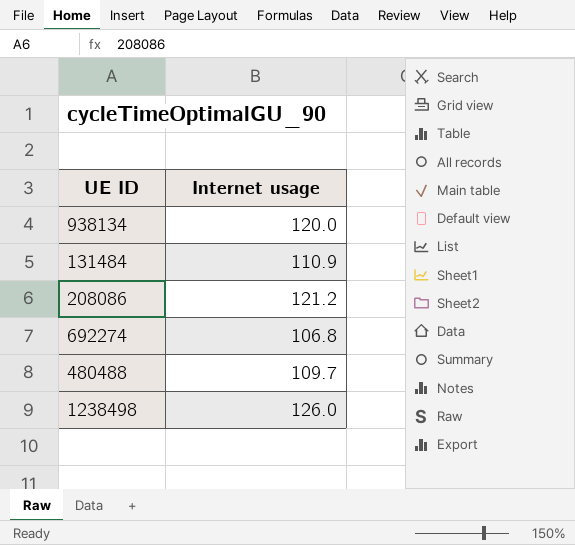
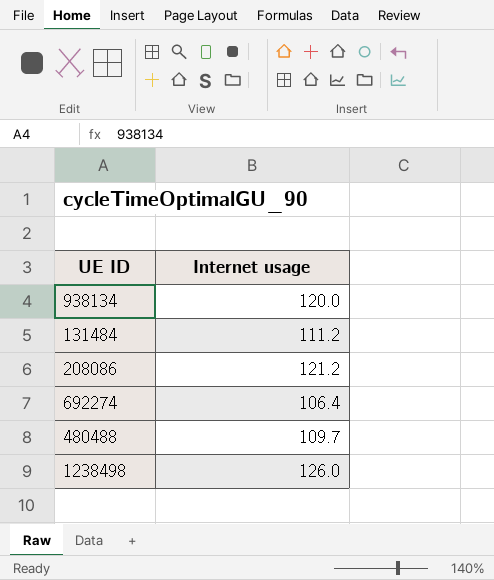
131484 | Internet usage: 110.9 -> 111.2
692274 | Internet usage: 106.8 -> 106.4

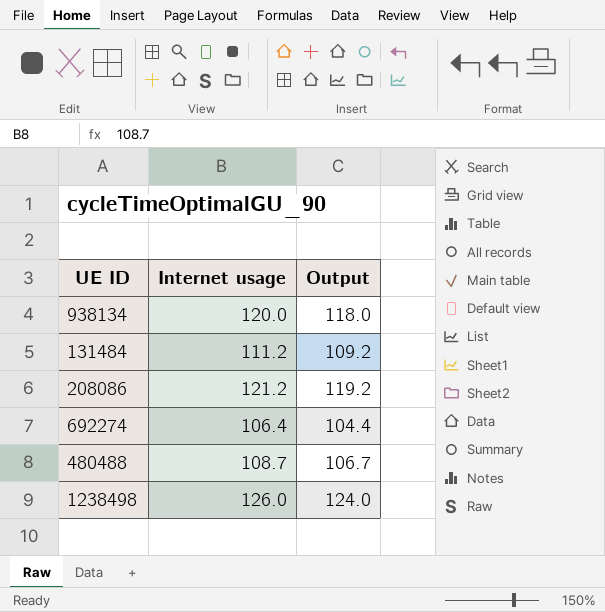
column Output | formula: none -> [Internet usage] - 2
480488 | Internet usage: 109.7 -> 108.7

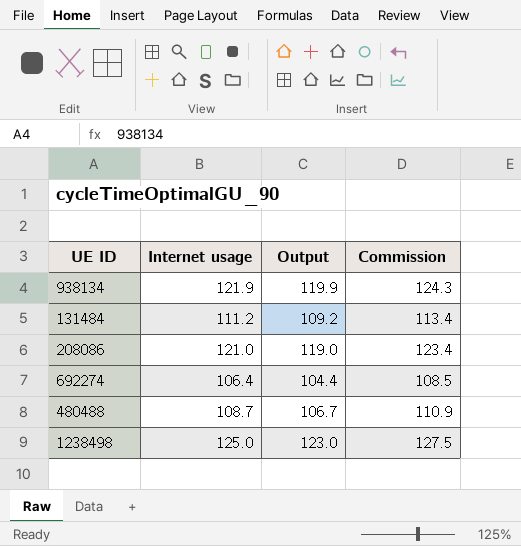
column Commission | formula: none -> [Internet usage] * 1.02
938134 | Internet usage: 120.0 -> 121.9
938134 | Output: 118.0 -> 119.9
208086 | Internet usage: 121.2 -> 121.0
208086 | Output: 119.2 -> 119.0
1238498 | Internet usage: 126.0 -> 125.0
1238498 | Output: 124.0 -> 123.0

